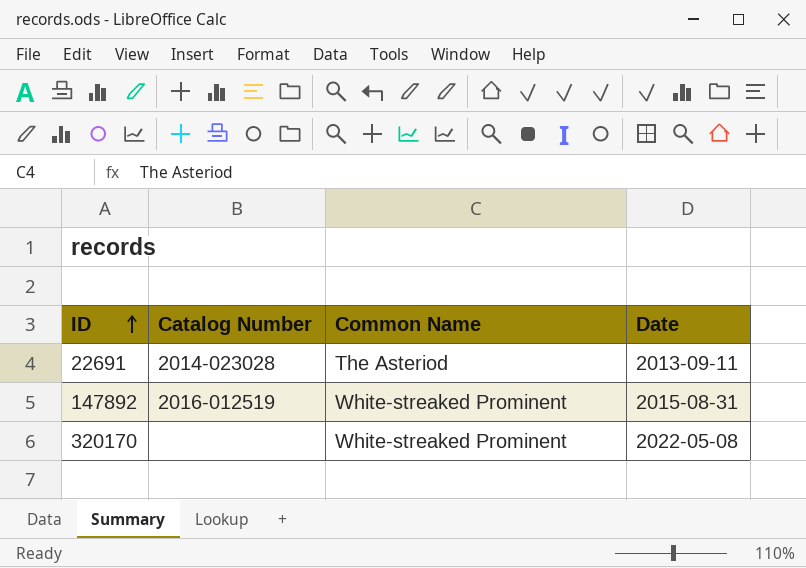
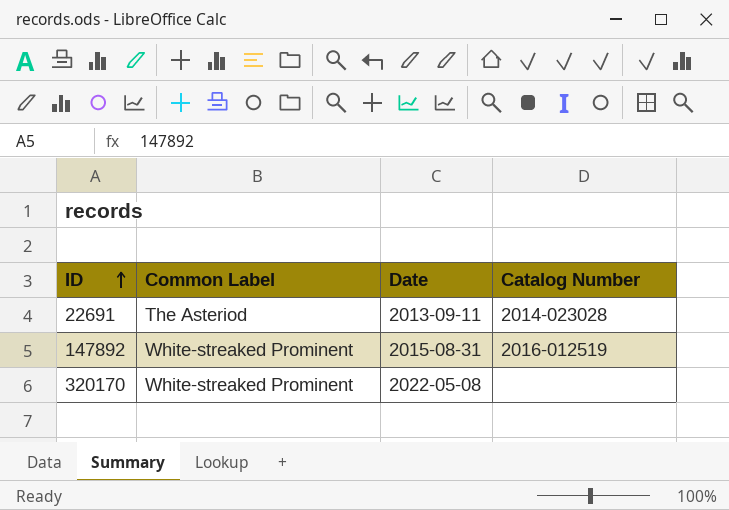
column name: Common Name -> Common Label
column Catalog Number | position: 2 -> 4

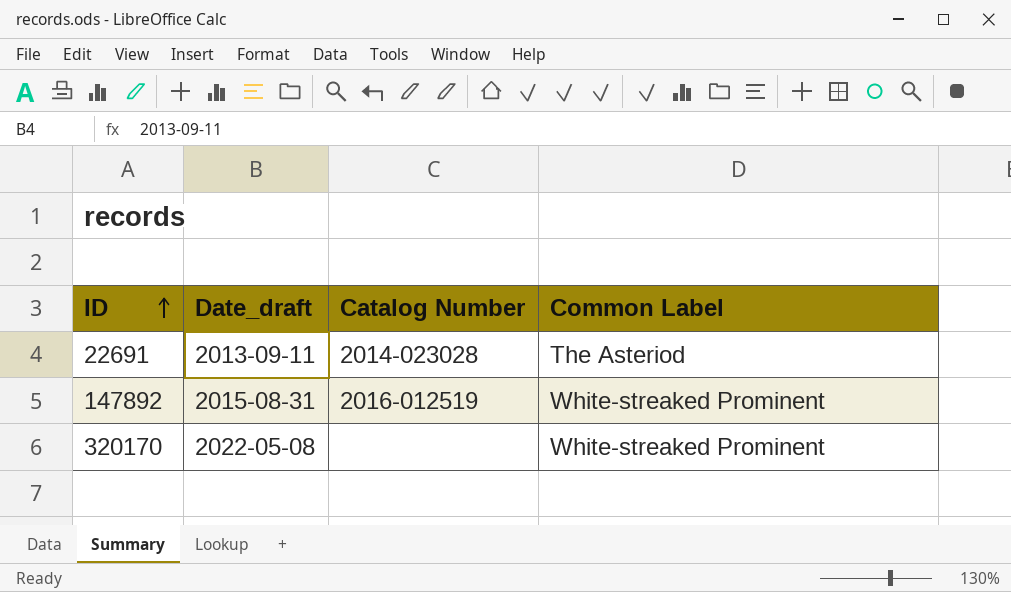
column name: Date -> Date_draft
column Common Label | position: 2 -> 4

